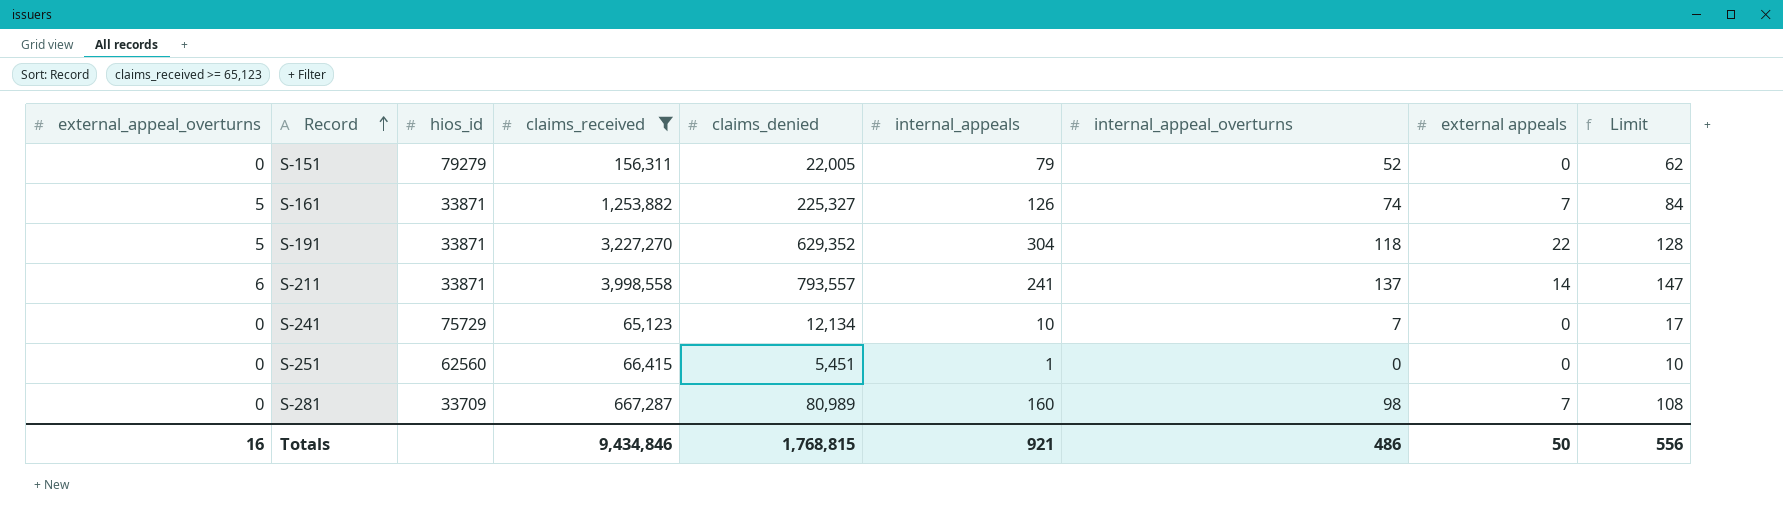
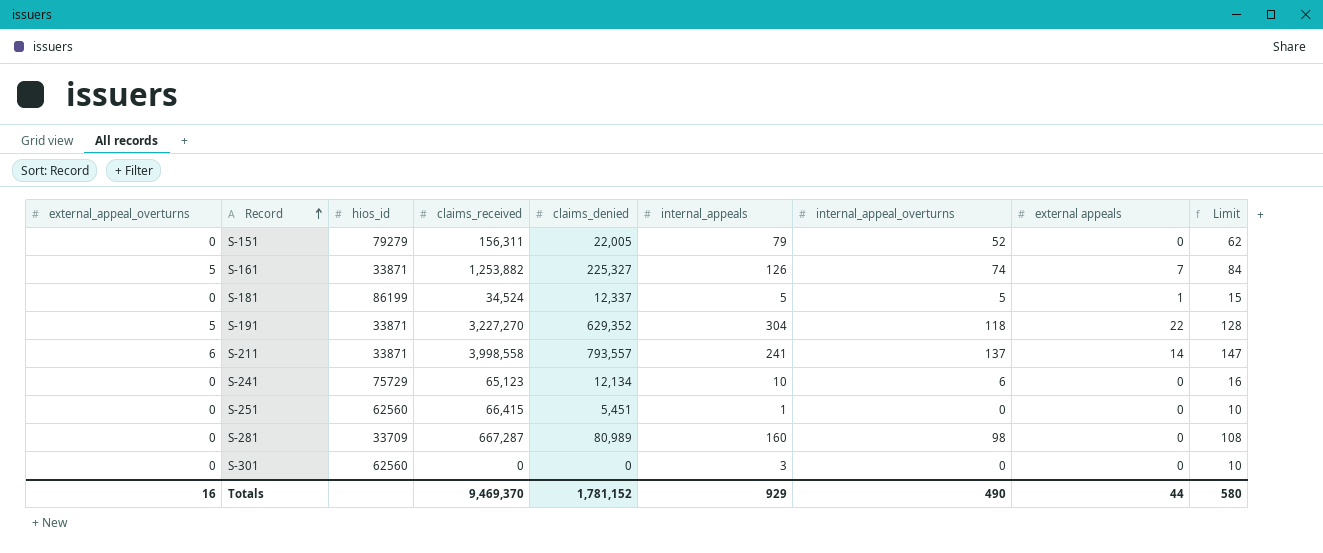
filter: claims_received >= 65,123 -> none
S-241 | internal_appeal_overturns: 7 -> 6
S-241 | Limit: 17 -> 16
S-281 | external appeals: 7 -> 0
Totals | claims_received: 9,434,846 -> 9,469,370
Totals | claims_denied: 1,768,815 -> 1,781,152
Totals | internal_appeals: 921 -> 929
Totals | internal_appeal_overturns: 486 -> 490
Totals | external appeals: 50 -> 44
Totals | Limit: 556 -> 580

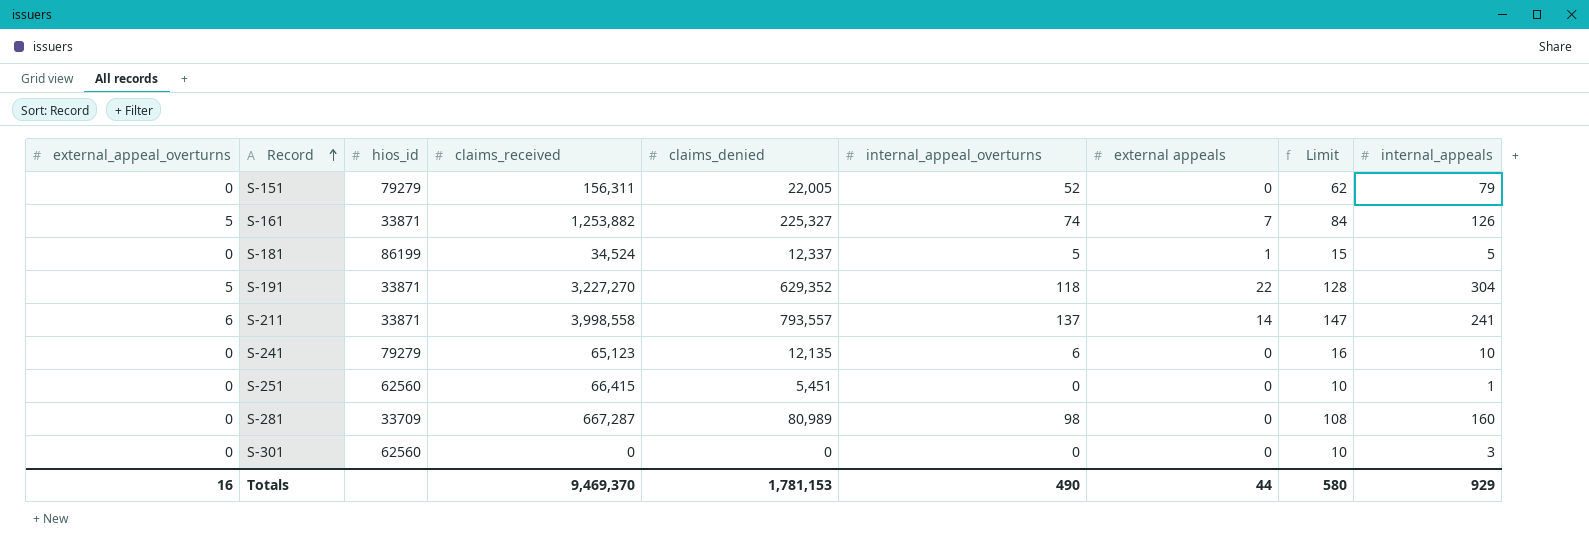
column internal_appeals | position: 6 -> 9
S-241 | hios_id: 75729 -> 79279
S-241 | claims_denied: 12,134 -> 12,135
Totals | claims_denied: 1,781,152 -> 1,781,153

